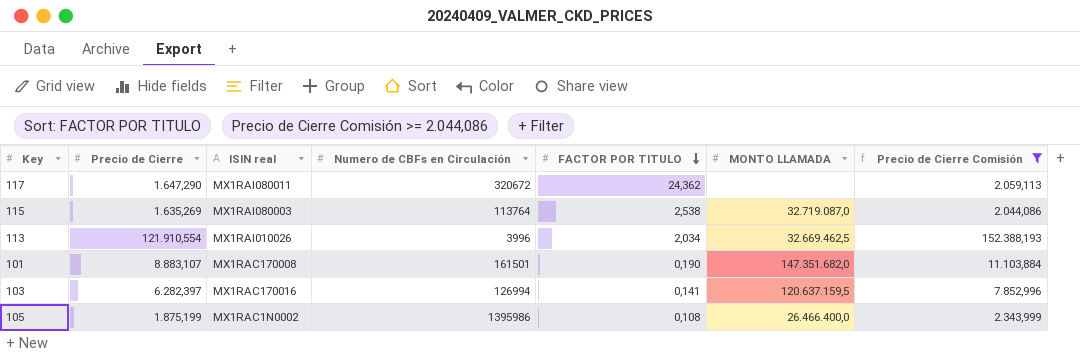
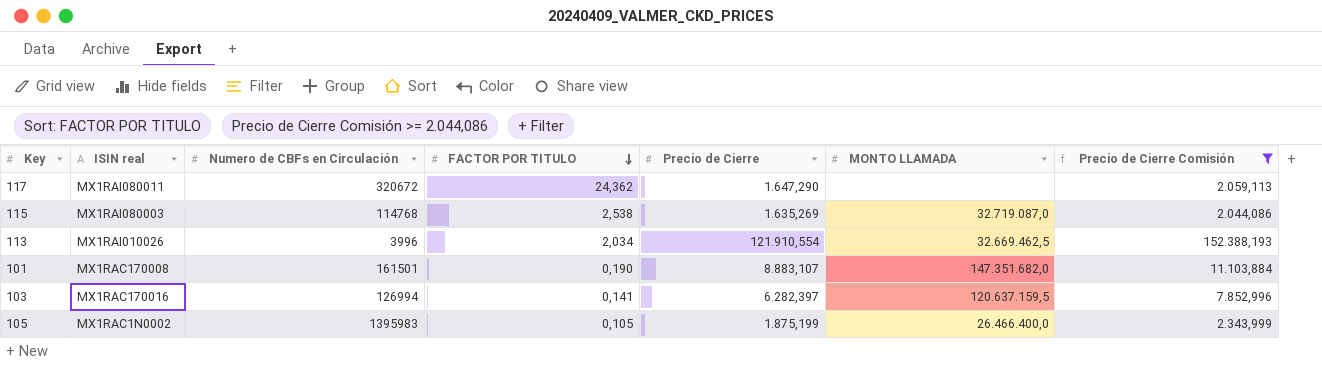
column Precio de Cierre | position: 2 -> 5
115 | Numero de CBFs en Circulación: 113764 -> 114768
105 | Numero de CBFs en Circulación: 1395986 -> 1395983
105 | FACTOR POR TITULO: 0,108 -> 0,105

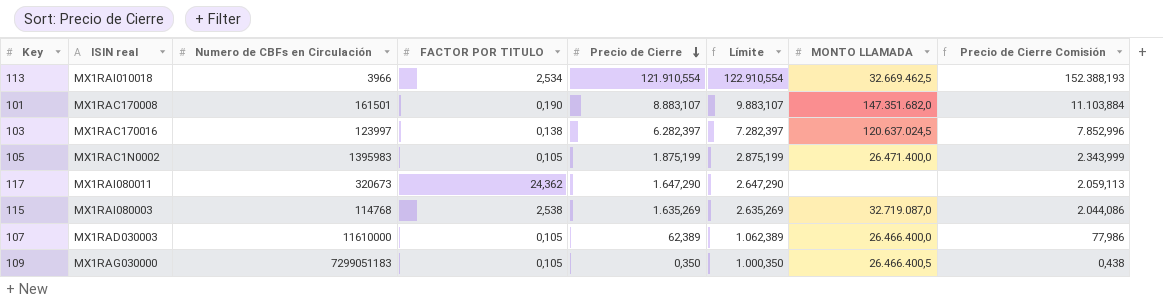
filter: Precio de Cierre Comisión >= 2.044,086 -> none
row order: FACTOR POR TITULO descending -> Precio de Cierre descending
column Límite | formula: none -> [Precio de Cierre] + 1000
113 | ISIN real: MX1RAI010026 -> MX1RAI010018
113 | Numero de CBFs en Circulación: 3996 -> 3966
113 | FACTOR POR TITULO: 2,034 -> 2,534
103 | Numero de CBFs en Circulación: 126994 -> 123997
103 | FACTOR POR TITULO: 0,141 -> 0,138
103 | MONTO LLAMADA: 120.637.159,5 -> 120.637.024,5
105 | MONTO LLAMADA: 26.466.400,0 -> 26.471.400,0
117 | Numero de CBFs en Circulación: 320672 -> 320673

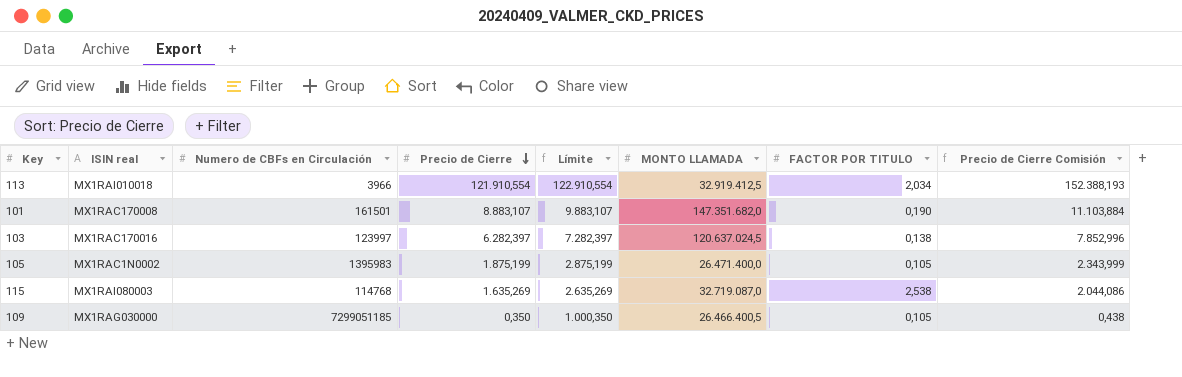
column FACTOR POR TITULO | position: 4 -> 7
row 117: MX1RAI080011 | 320673 | 24,362 | 1.647,290 | 2.647,290 | none | 2.059,113 -> none
row 107: MX1RAD030003 | 11610000 | 0,105 | 62,389 | 1.062,389 | 26.466.400,0 | 77,986 -> none
113 | MONTO LLAMADA: 32.669.462,5 -> 32.919.412,5
113 | FACTOR POR TITULO: 2,534 -> 2,034
109 | Numero de CBFs en Circulación: 7299051183 -> 7299051185

